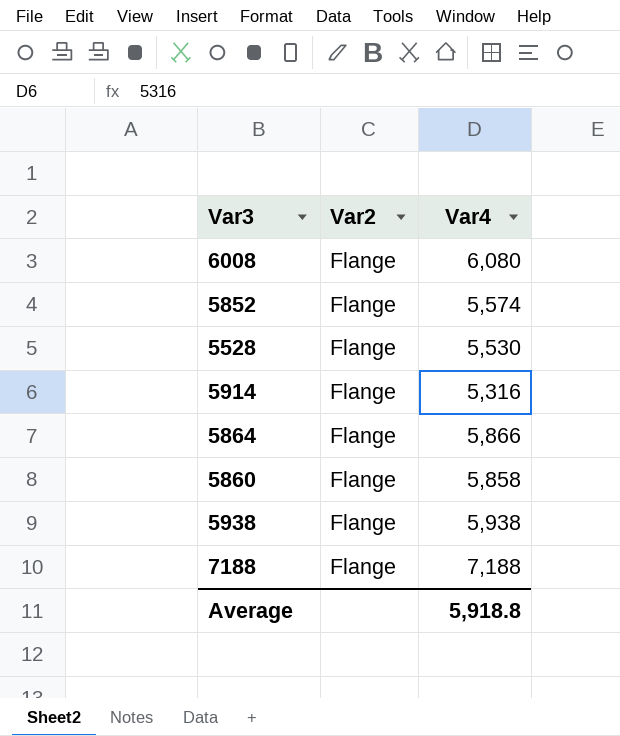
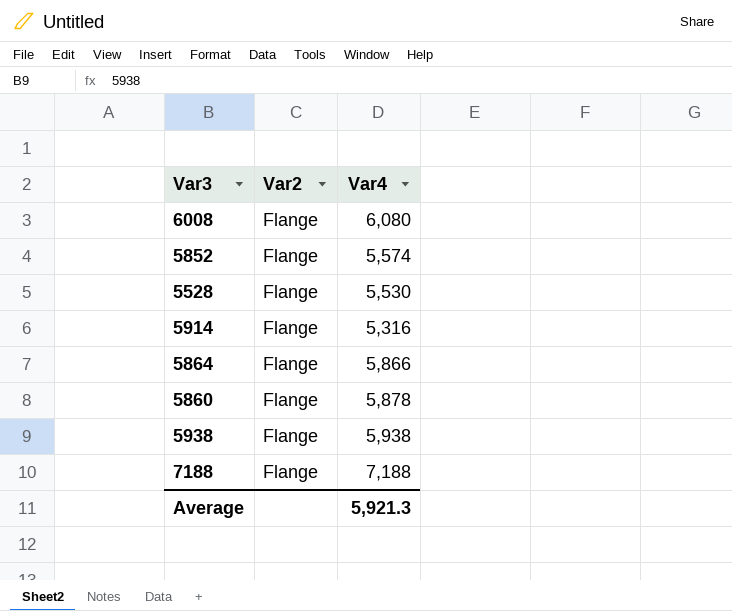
5860 | Var4: 5,858 -> 5,878
Average | Var4: 5,918.8 -> 5,921.3

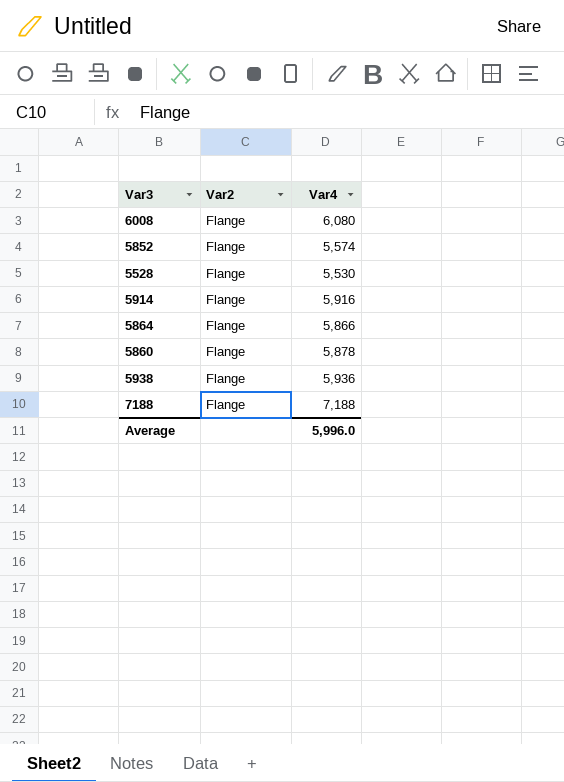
5914 | Var4: 5,316 -> 5,916
5938 | Var4: 5,938 -> 5,936
Average | Var4: 5,921.3 -> 5,996.0

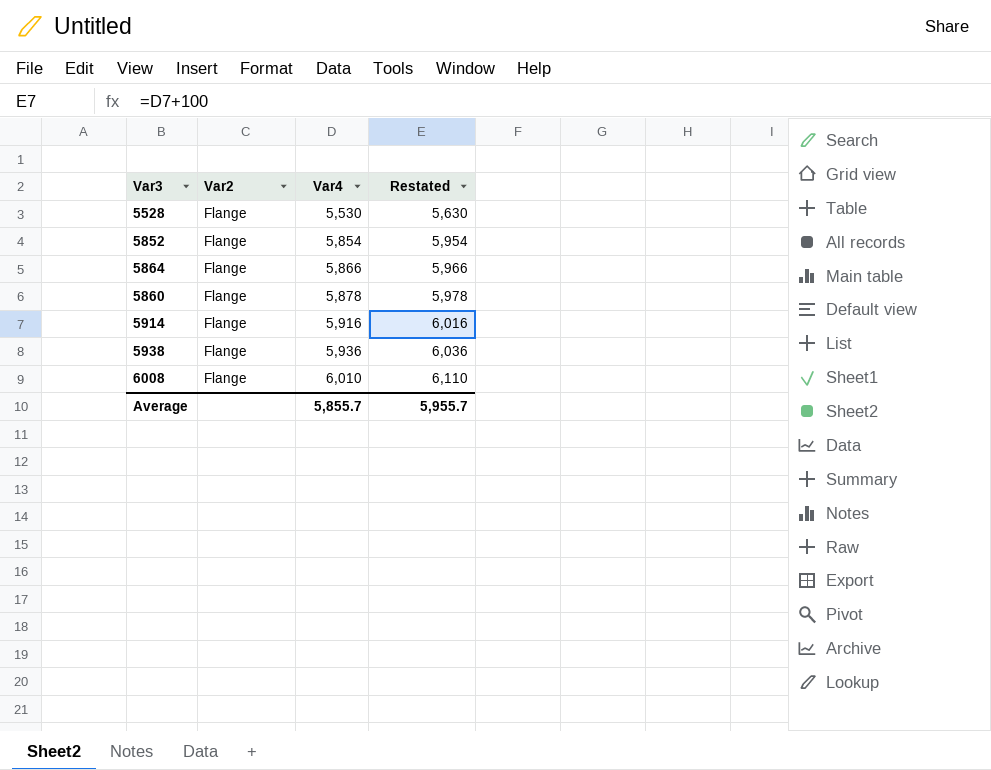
row order: none -> Var4 ascending
column Restated | formula: none -> [Var4] + 100
row 7188: Flange | 7,188 -> none
5852 | Var4: 5,574 -> 5,854
6008 | Var4: 6,080 -> 6,010
Average | Var4: 5,996.0 -> 5,855.7

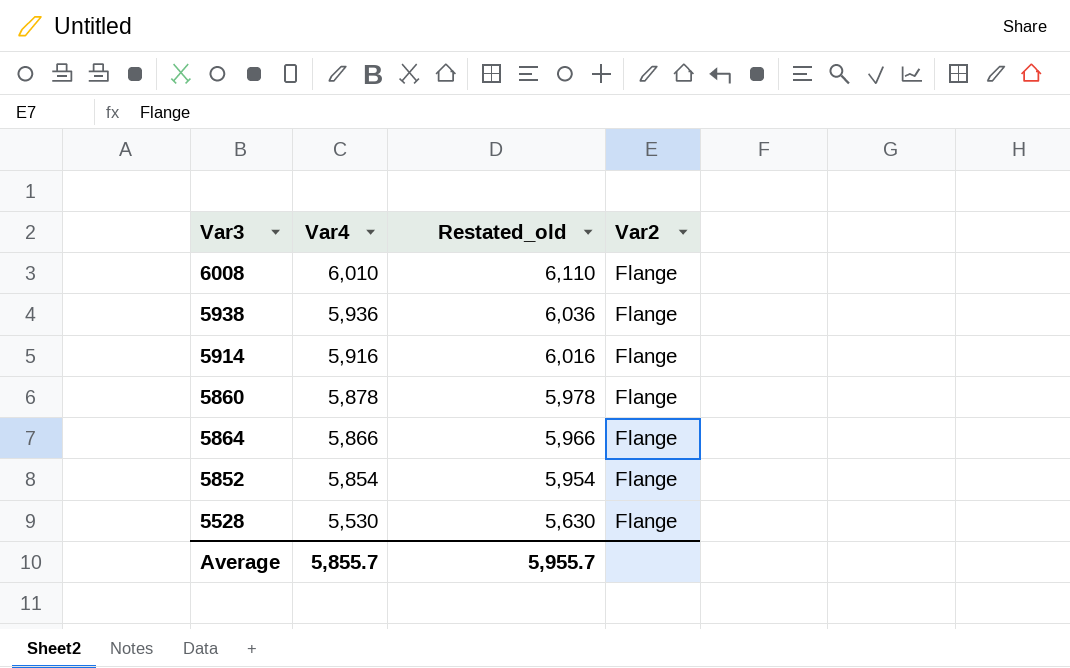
row order: Var4 ascending -> Var4 descending
column name: Restated -> Restated_old
column Var2 | position: 2 -> 4

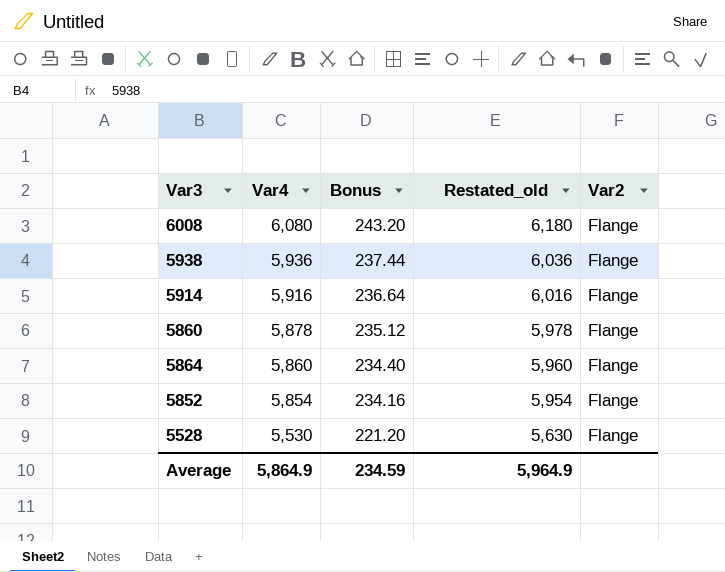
column Bonus | formula: none -> [Var4] * 0.04
6008 | Var4: 6,010 -> 6,080
6008 | Restated_old: 6,110 -> 6,180
5864 | Var4: 5,866 -> 5,860
5864 | Restated_old: 5,966 -> 5,960
Average | Var4: 5,855.7 -> 5,864.9
Average | Restated_old: 5,955.7 -> 5,964.9

